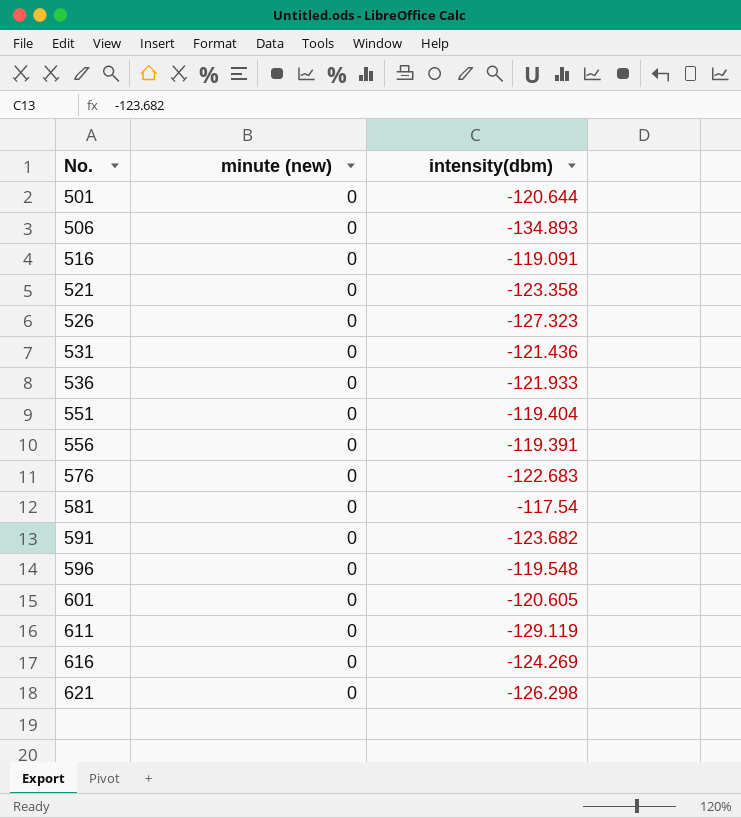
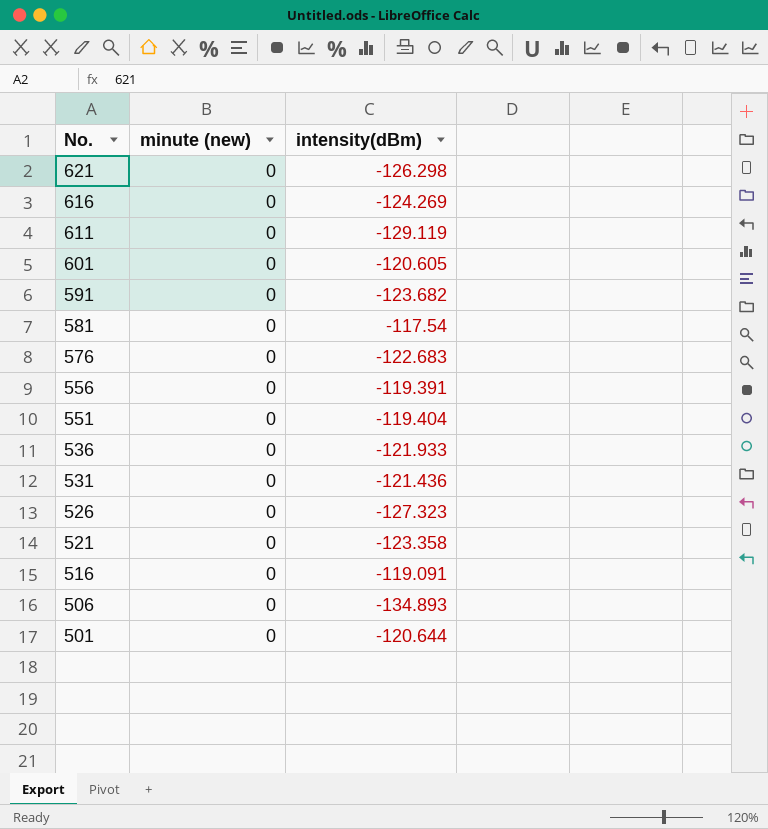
row order: No. ascending -> No. descending
column name: intensity(dbm) -> intensity(dBm)
row 596: 0 | -119.548 -> none

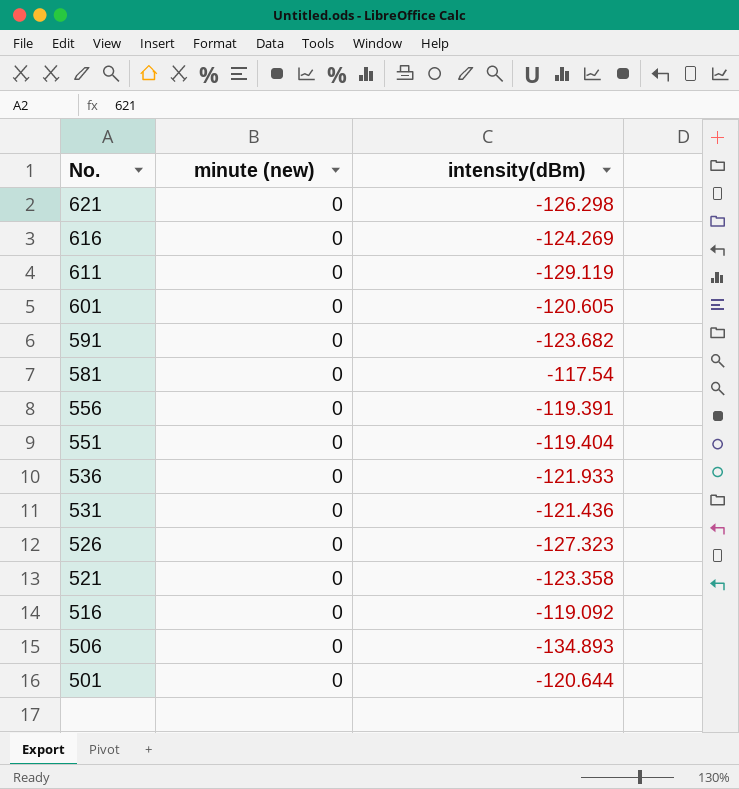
row 576: 0 | -122.683 -> none
516 | intensity(dBm): -119.091 -> -119.092

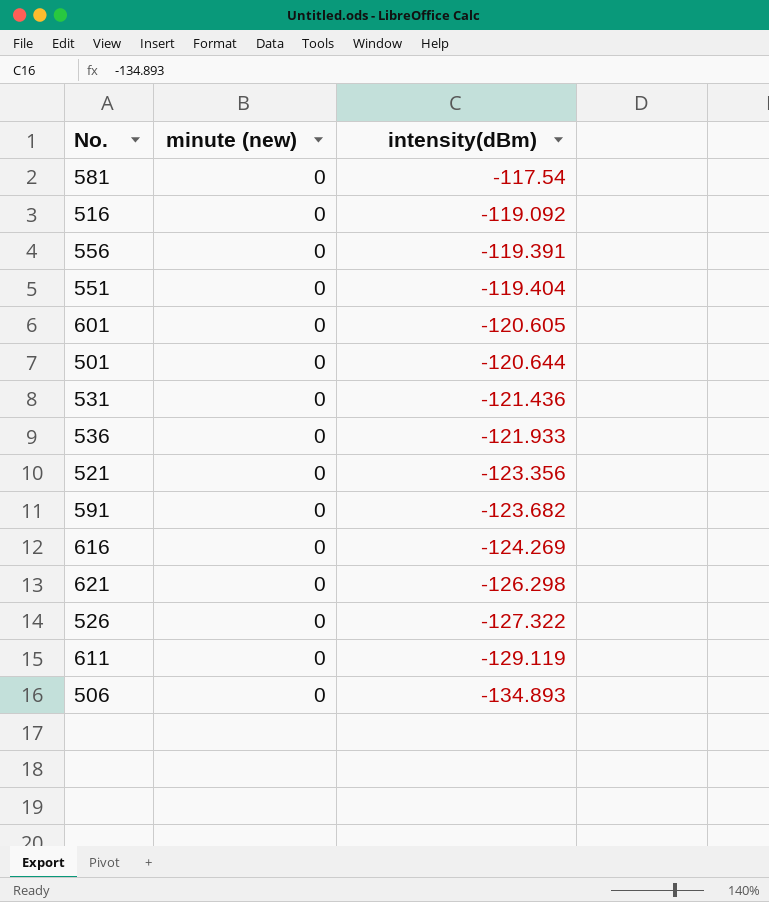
row order: No. descending -> intensity(dBm) descending
521 | intensity(dBm): -123.358 -> -123.356
526 | intensity(dBm): -127.323 -> -127.322

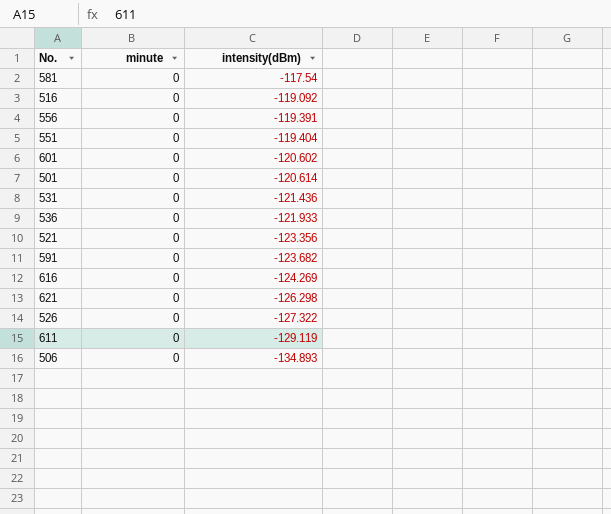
column name: minute (new) -> minute
601 | intensity(dBm): -120.605 -> -120.602
501 | intensity(dBm): -120.644 -> -120.614

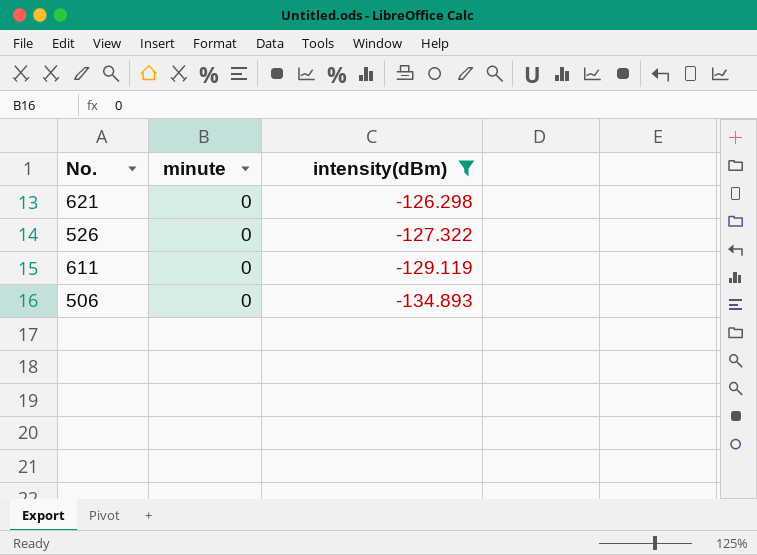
filter: none -> intensity(dBm) <= -126.298

